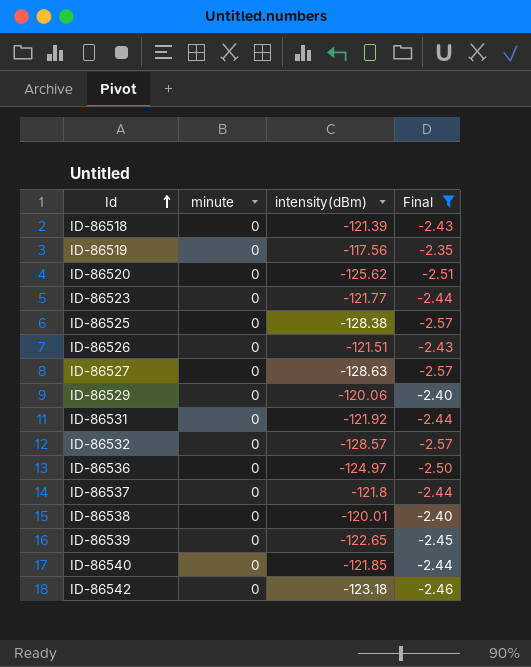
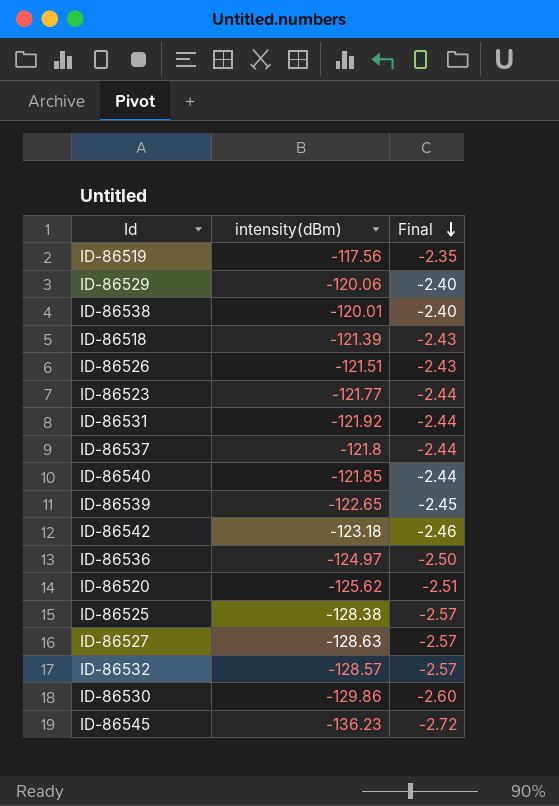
filter: Final >= -2.57 -> none
row order: Id ascending -> Final descending
column minute | position: 2 -> none

